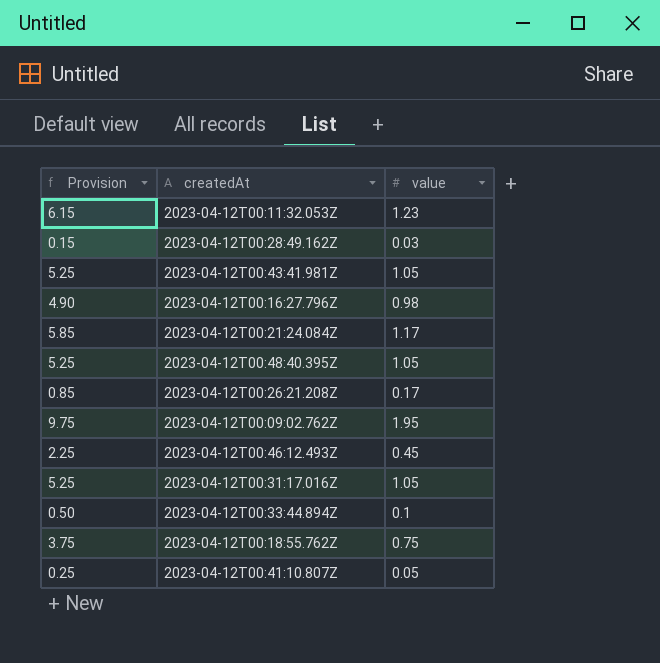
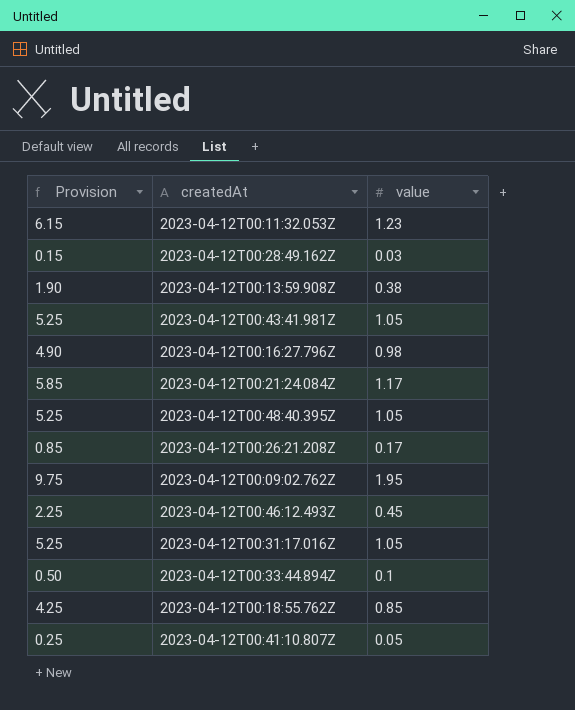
row 2023-04-12T00:13:59.908Z: none -> 1.90 | 0.38
2023-04-12T00:18:55.762Z | Provision: 3.75 -> 4.25
2023-04-12T00:18:55.762Z | value: 0.75 -> 0.85

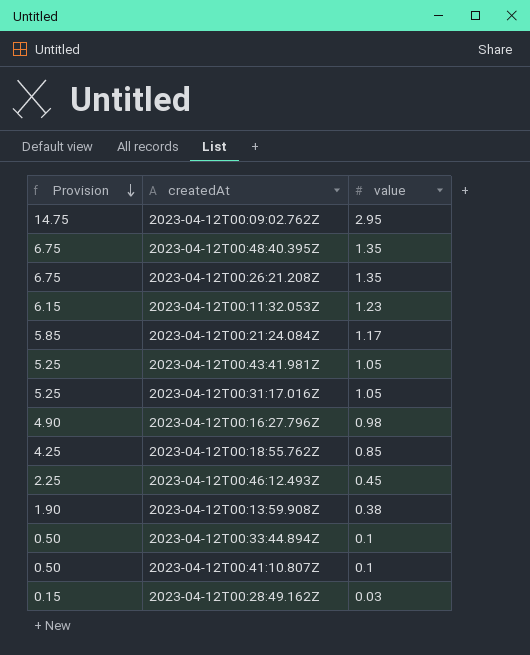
row order: none -> Provision descending
2023-04-12T00:09:02.762Z | Provision: 9.75 -> 14.75
2023-04-12T00:09:02.762Z | value: 1.95 -> 2.95
2023-04-12T00:48:40.395Z | Provision: 5.25 -> 6.75
2023-04-12T00:48:40.395Z | value: 1.05 -> 1.35
2023-04-12T00:26:21.208Z | Provision: 0.85 -> 6.75
2023-04-12T00:26:21.208Z | value: 0.17 -> 1.35
2023-04-12T00:41:10.807Z | Provision: 0.25 -> 0.50
2023-04-12T00:41:10.807Z | value: 0.05 -> 0.1

